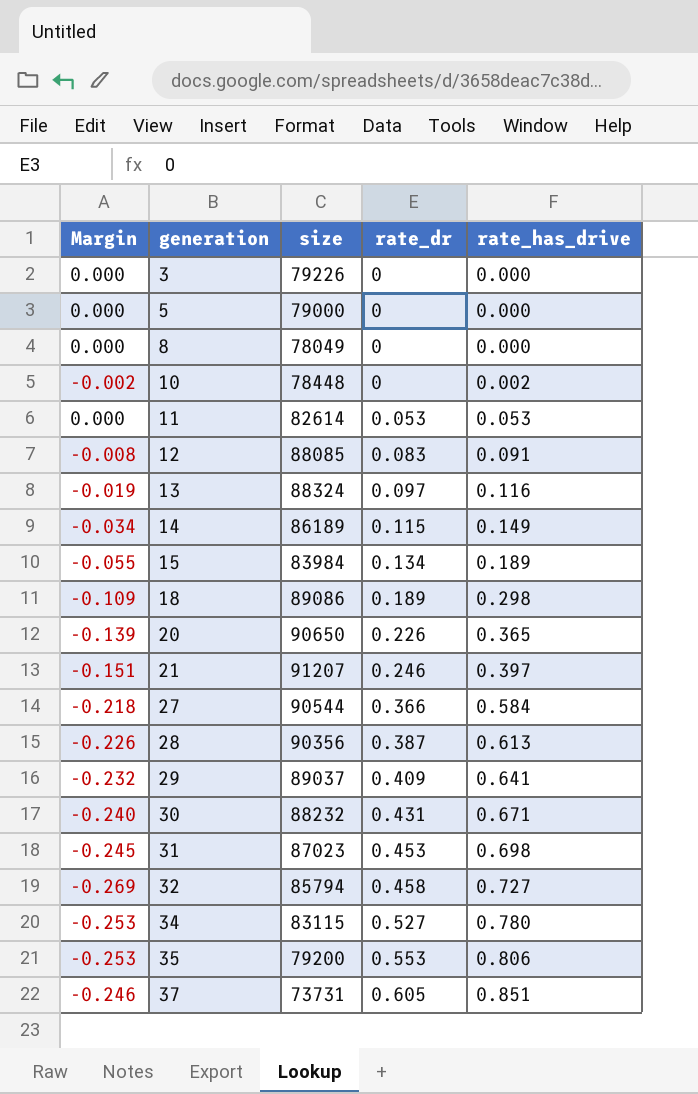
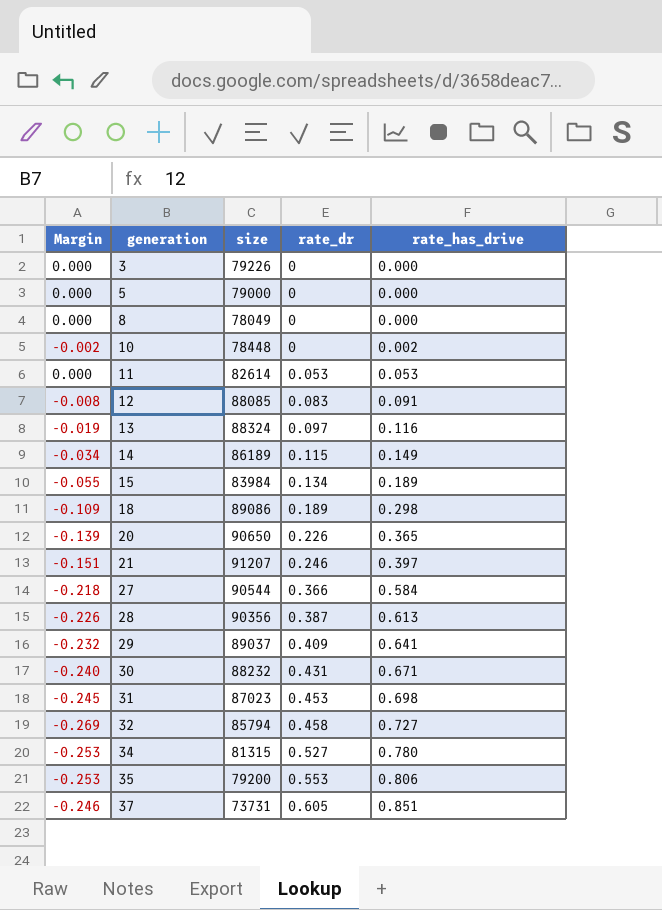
34 | size: 83115 -> 81315

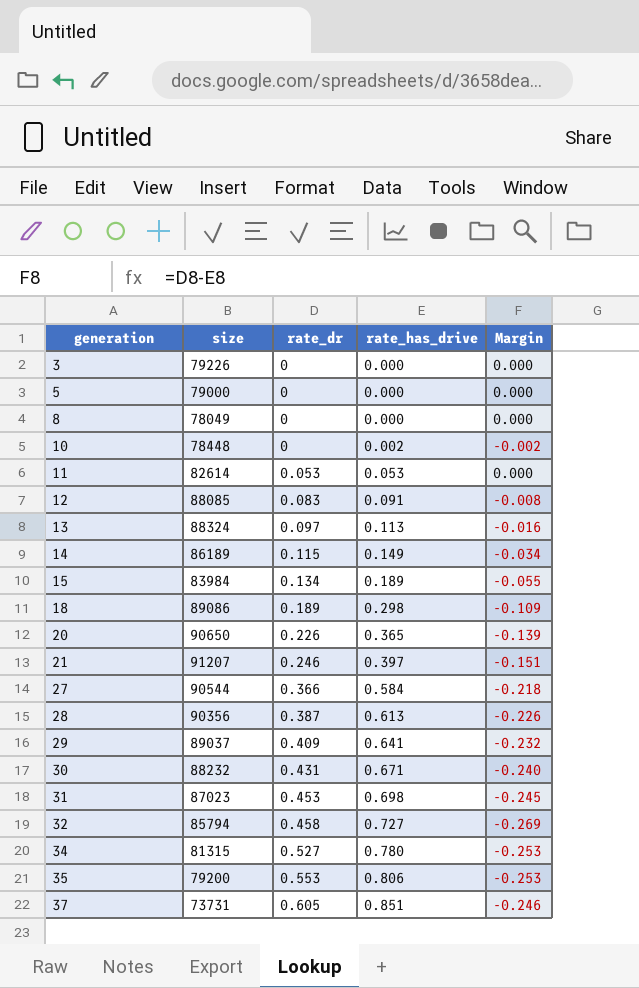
column Margin | position: 1 -> 5
13 | rate_has_drive: 0.116 -> 0.113
13 | Margin: -0.019 -> -0.016

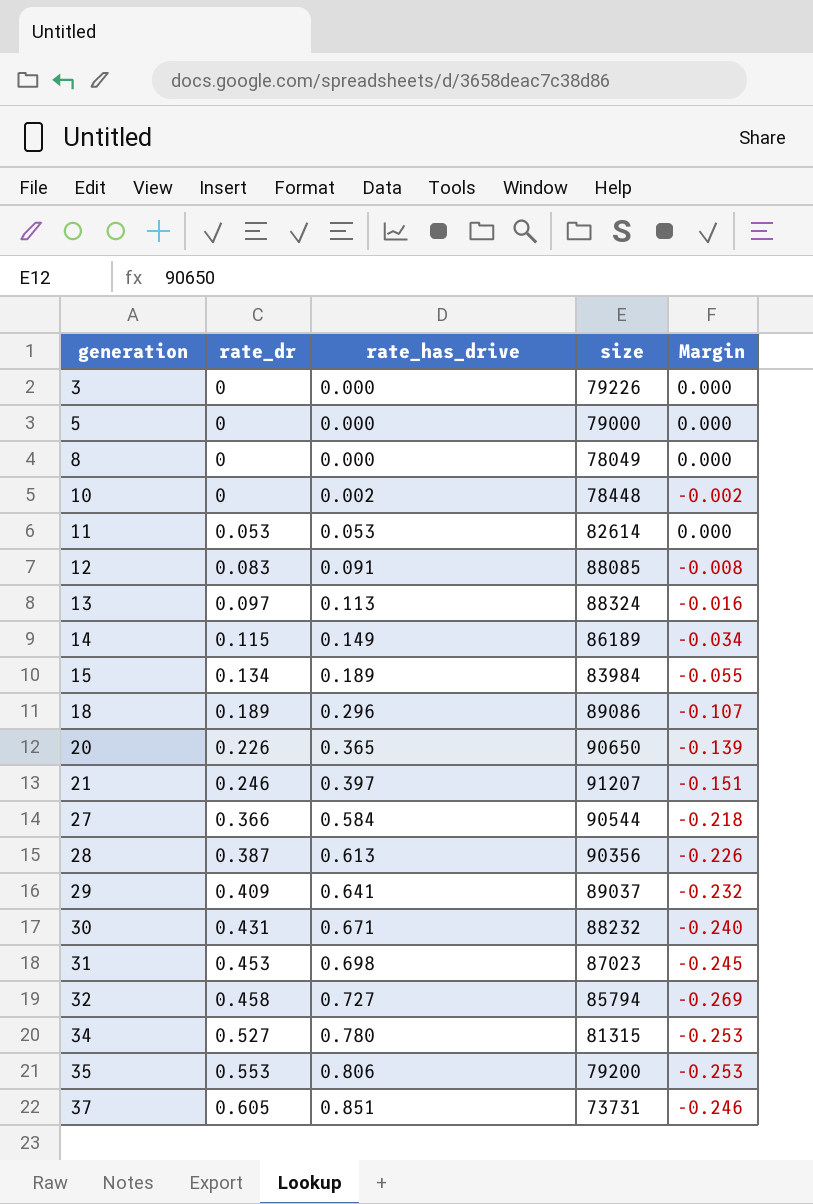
column size | position: 2 -> 4
18 | rate_has_drive: 0.298 -> 0.296
18 | Margin: -0.109 -> -0.107

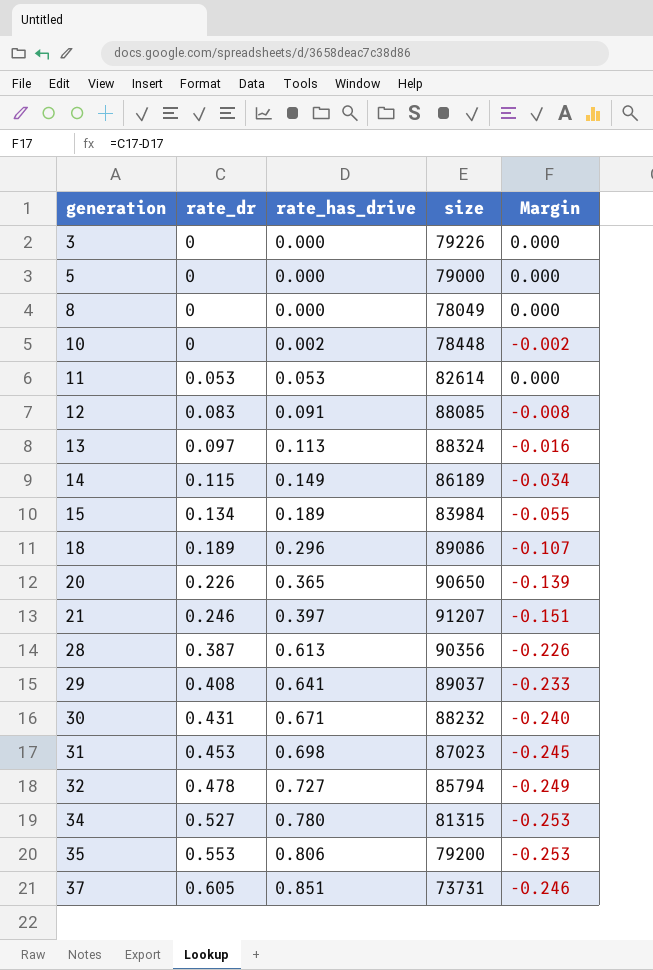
row 27: 0.366 | 0.584 | 90544 | -0.218 -> none
29 | rate_dr: 0.409 -> 0.408
29 | Margin: -0.232 -> -0.233
32 | rate_dr: 0.458 -> 0.478
32 | Margin: -0.269 -> -0.249

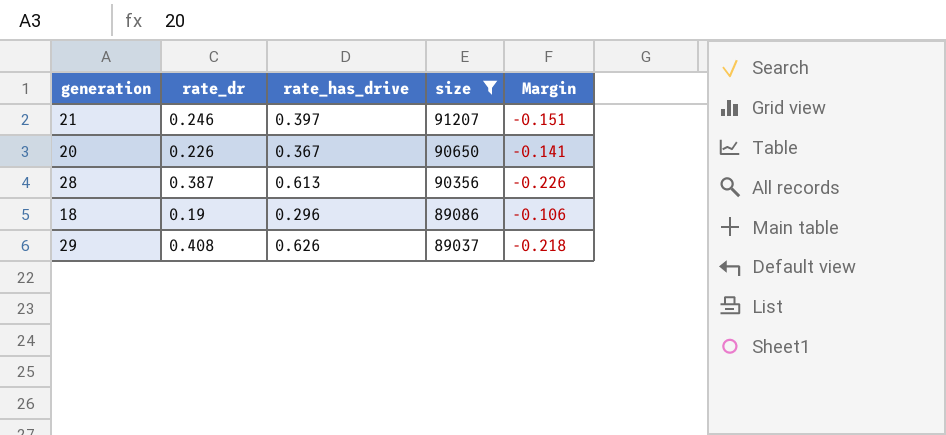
filter: none -> size >= 89037
row order: generation ascending -> size descending
20 | rate_has_drive: 0.365 -> 0.367
20 | Margin: -0.139 -> -0.141
18 | rate_dr: 0.189 -> 0.19
18 | Margin: -0.107 -> -0.106
29 | rate_has_drive: 0.641 -> 0.626
29 | Margin: -0.233 -> -0.218

